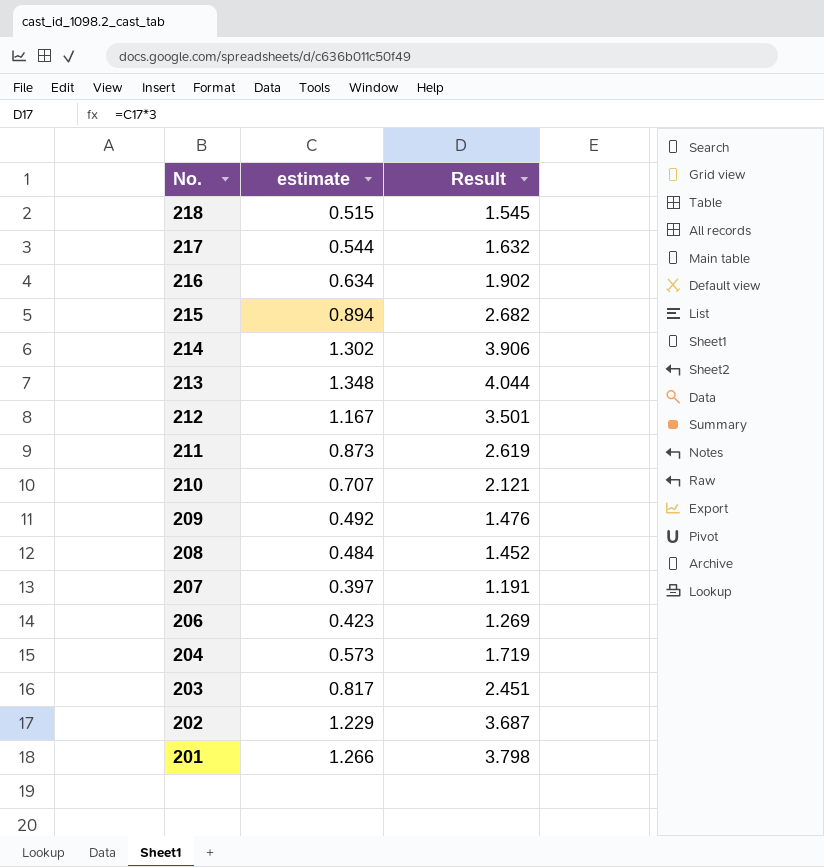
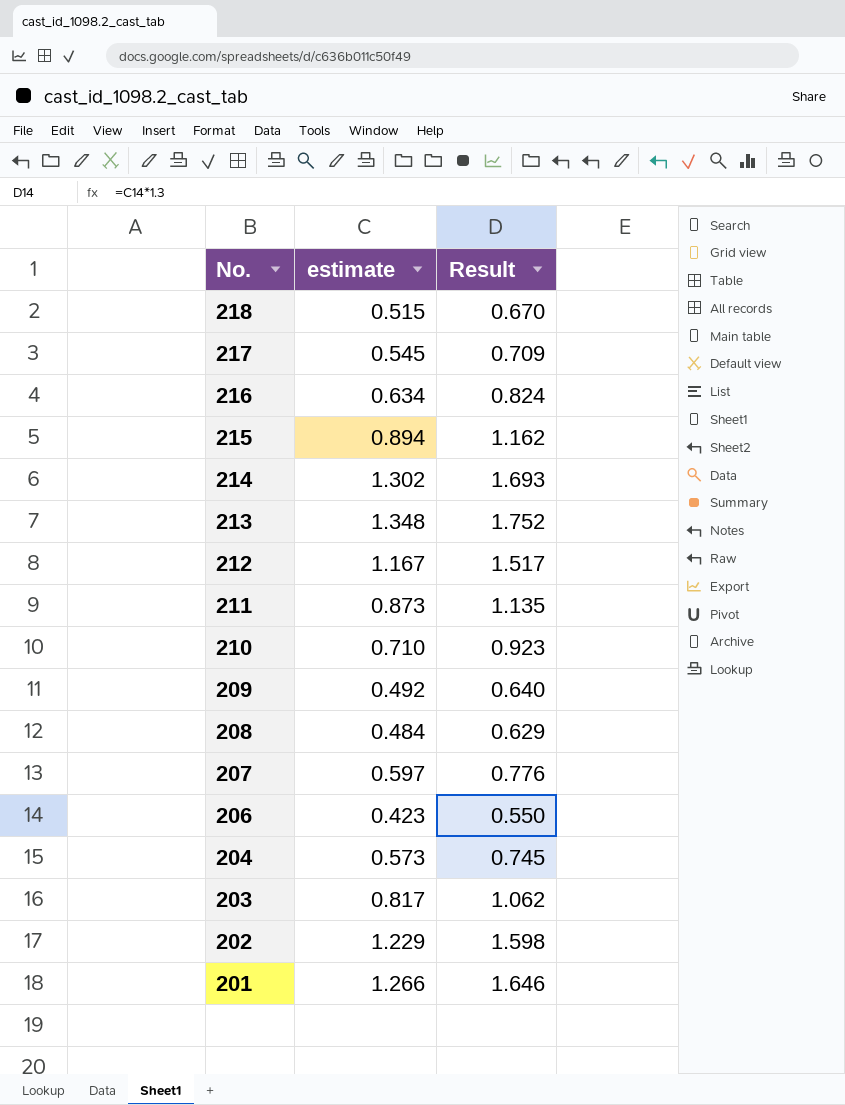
column Result | formula: [estimate] * 3 -> [estimate] * 1.3
217 | estimate: 0.544 -> 0.545
210 | estimate: 0.707 -> 0.710
207 | estimate: 0.397 -> 0.597

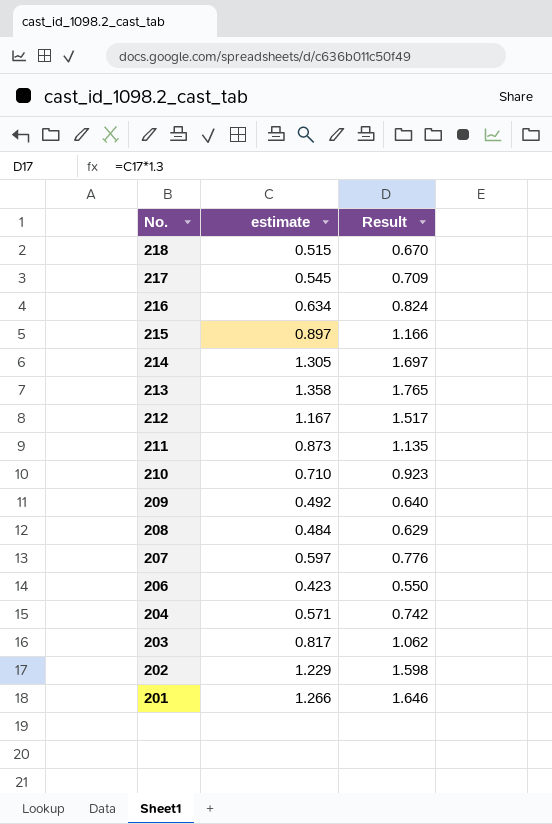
215 | estimate: 0.894 -> 0.897
215 | Result: 1.162 -> 1.166
214 | estimate: 1.302 -> 1.305
214 | Result: 1.693 -> 1.697
213 | estimate: 1.348 -> 1.358
213 | Result: 1.752 -> 1.765
204 | estimate: 0.573 -> 0.571
204 | Result: 0.745 -> 0.742

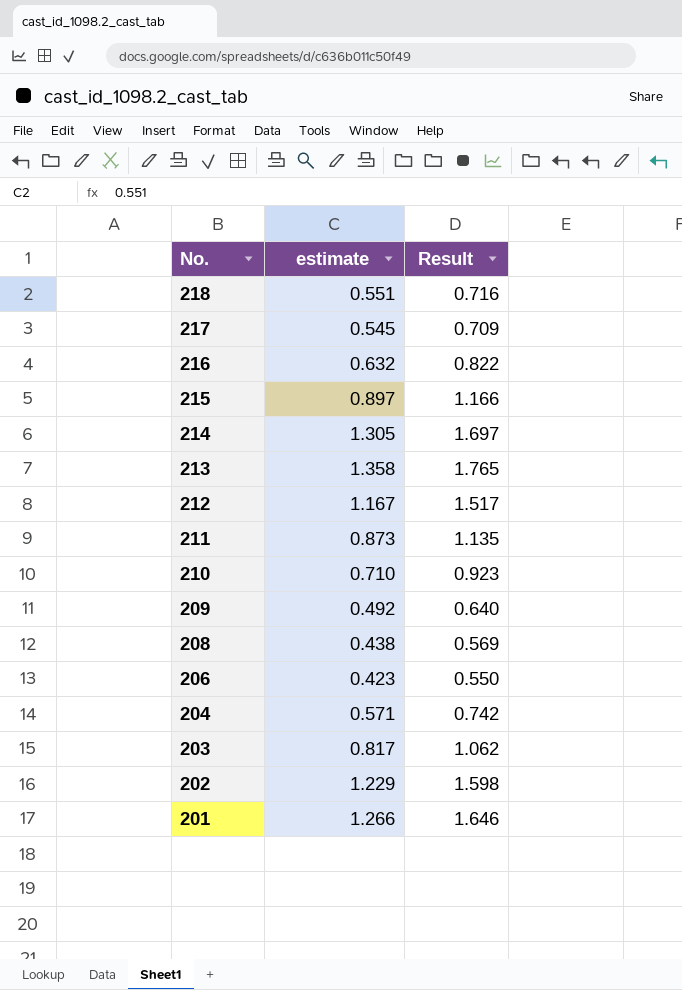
row 207: 0.597 | 0.776 -> none
218 | estimate: 0.515 -> 0.551
218 | Result: 0.670 -> 0.716
216 | estimate: 0.634 -> 0.632
216 | Result: 0.824 -> 0.822
208 | estimate: 0.484 -> 0.438
208 | Result: 0.629 -> 0.569

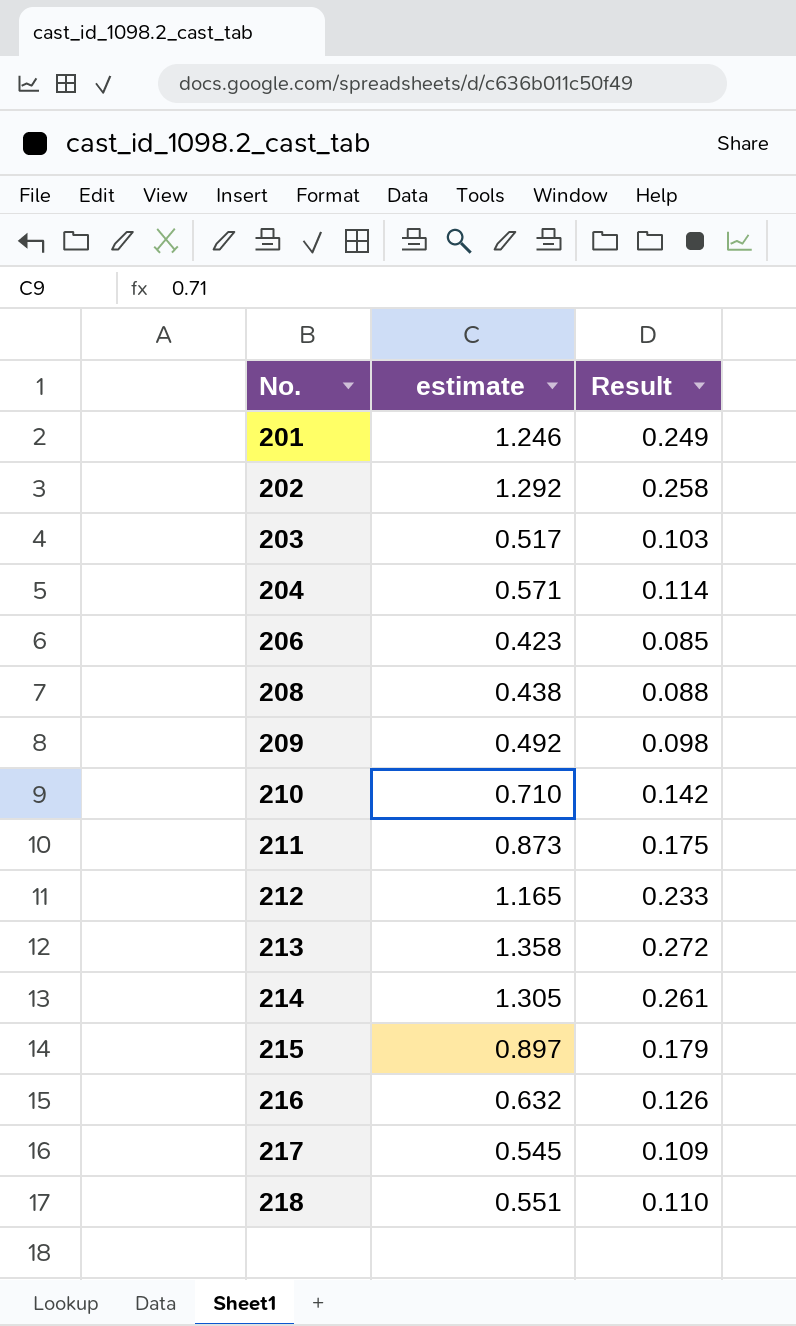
row order: No. descending -> No. ascending
column Result | formula: [estimate] * 1.3 -> [estimate] * 0.2
201 | estimate: 1.266 -> 1.246
202 | estimate: 1.229 -> 1.292
203 | estimate: 0.817 -> 0.517
212 | estimate: 1.167 -> 1.165

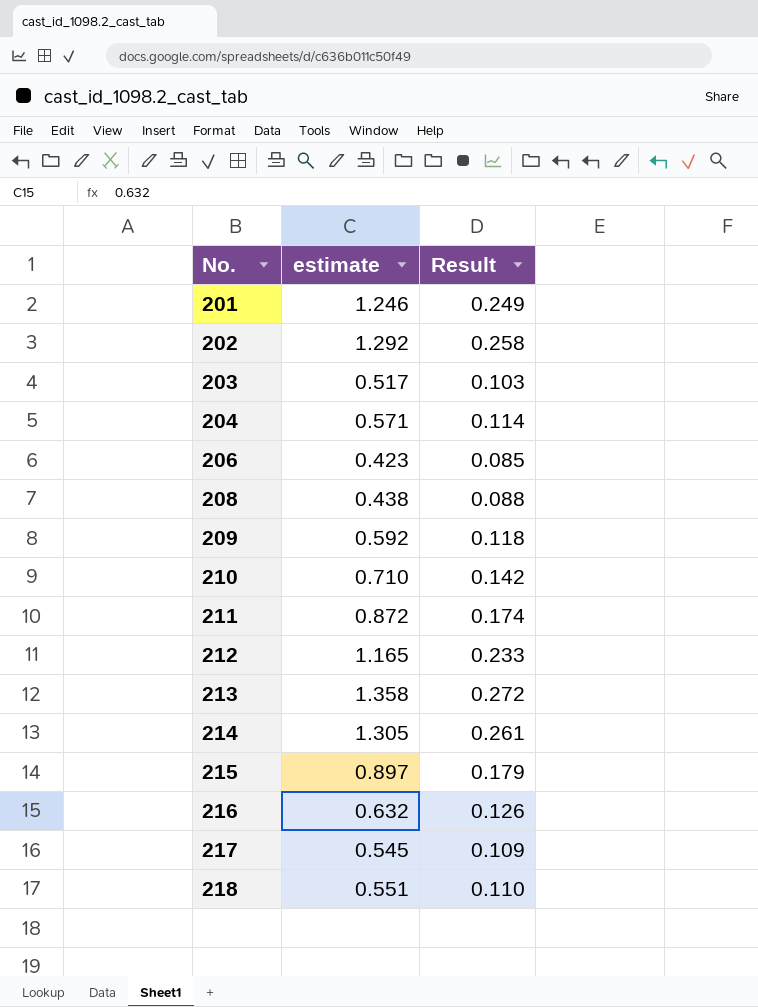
209 | estimate: 0.492 -> 0.592
209 | Result: 0.098 -> 0.118
211 | estimate: 0.873 -> 0.872
211 | Result: 0.175 -> 0.174

